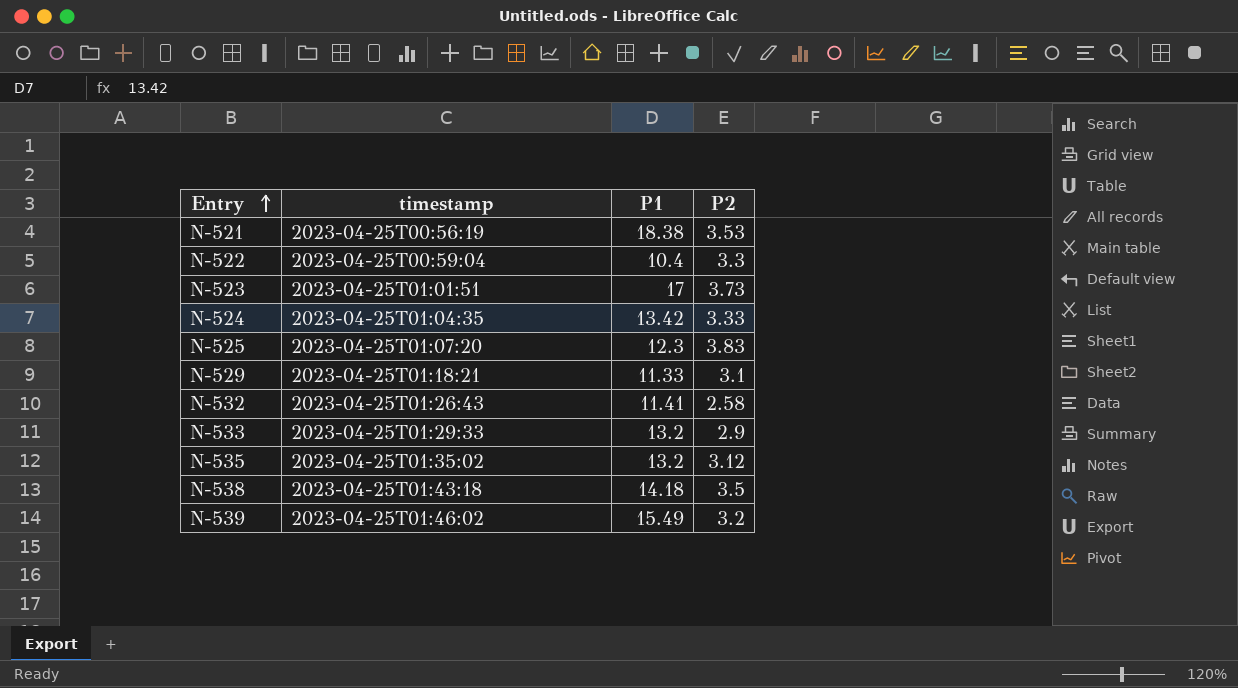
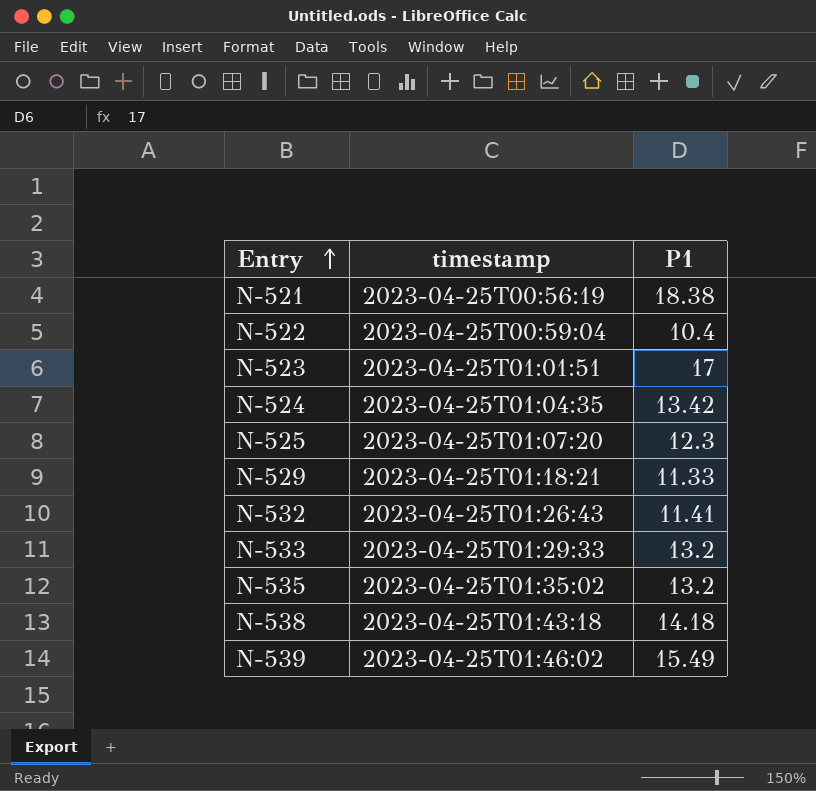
column P2 | position: 4 -> none

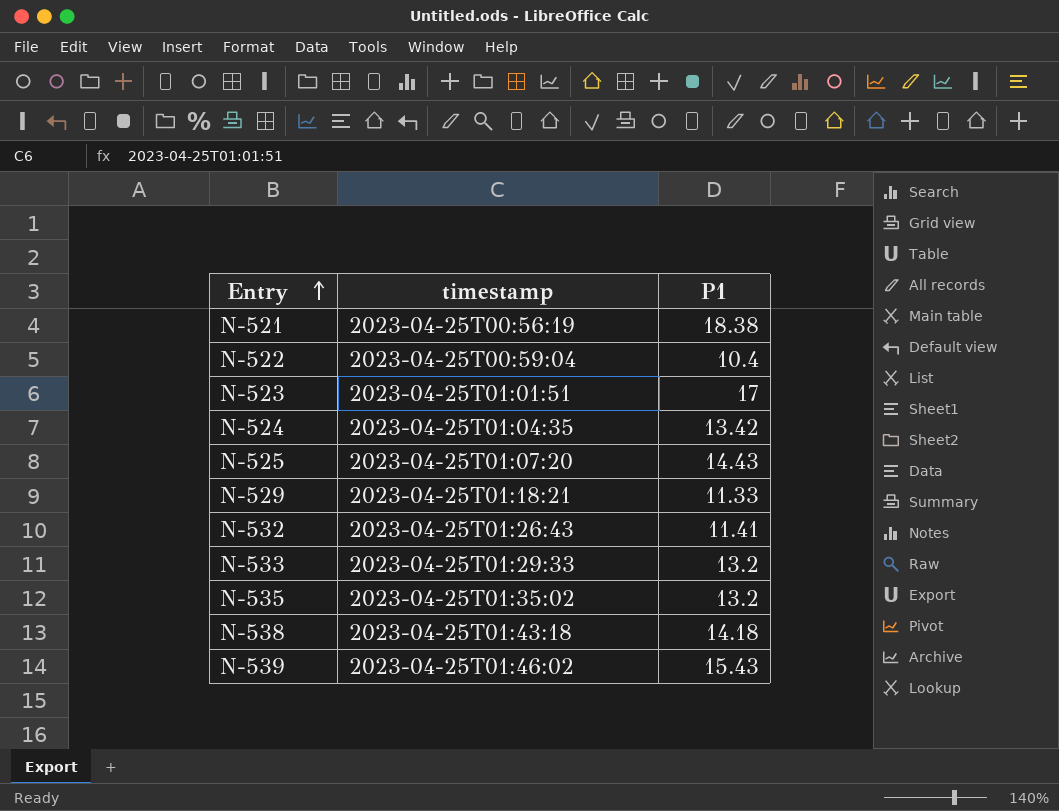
N-525 | P1: 12.3 -> 14.43
N-539 | P1: 15.49 -> 15.43

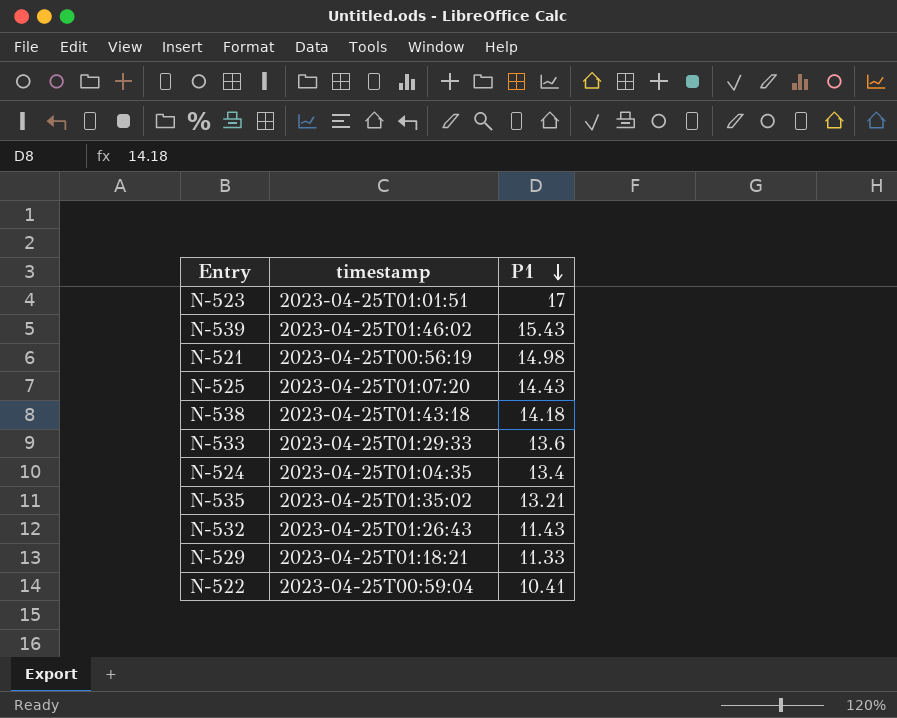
row order: Entry ascending -> P1 descending
N-521 | P1: 18.38 -> 14.98
N-533 | P1: 13.2 -> 13.6
N-524 | P1: 13.42 -> 13.4
N-535 | P1: 13.2 -> 13.21
N-532 | P1: 11.41 -> 11.43
N-522 | P1: 10.4 -> 10.41

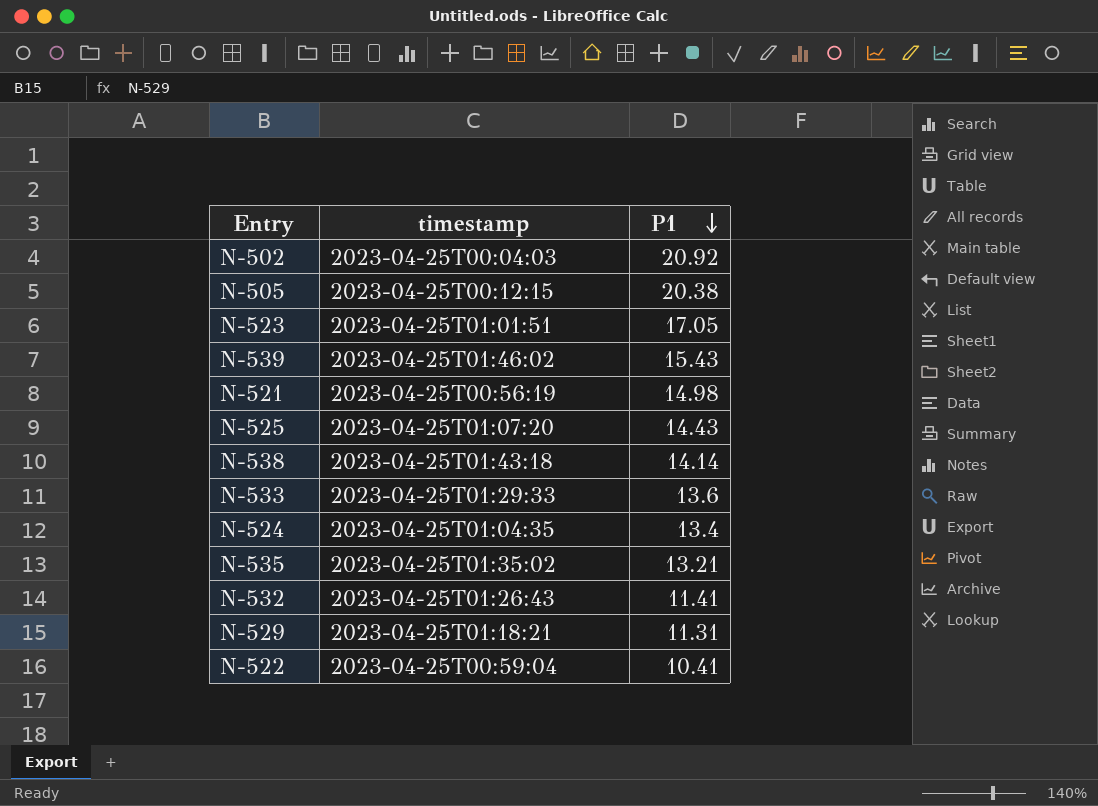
row N-502: none -> 2023-04-25T00:04:03 | 20.92
row N-505: none -> 2023-04-25T00:12:15 | 20.38
N-523 | P1: 17 -> 17.05
N-538 | P1: 14.18 -> 14.14
N-532 | P1: 11.43 -> 11.41
N-529 | P1: 11.33 -> 11.31

